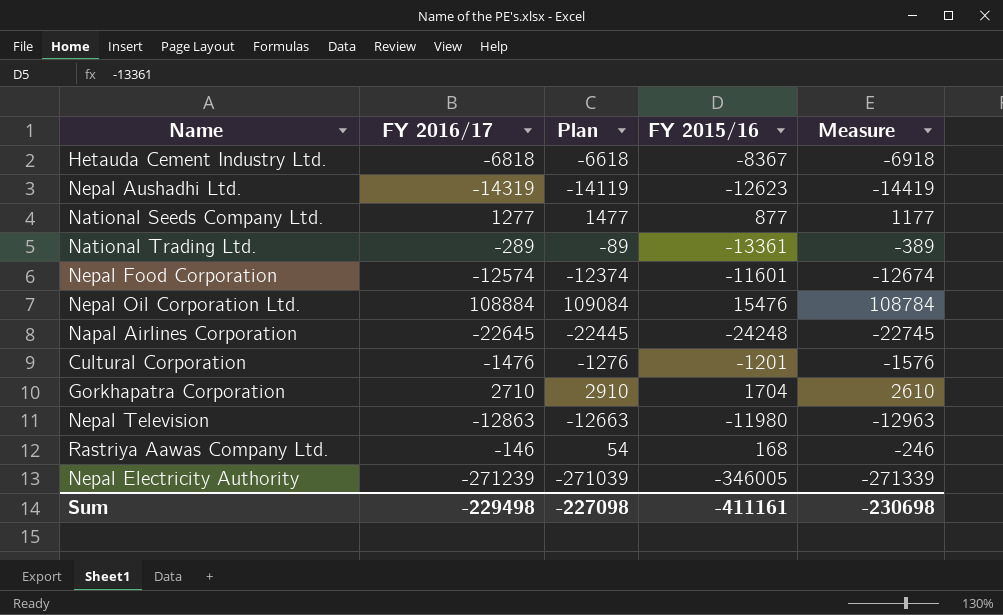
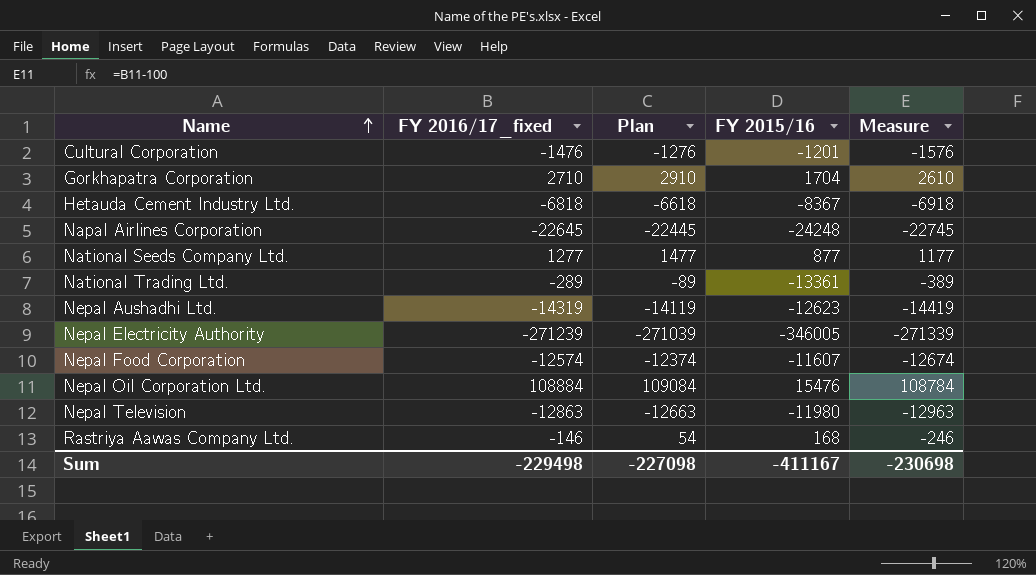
row order: none -> Name ascending
column name: FY 2016/17 -> FY 2016/17_fixed
Nepal Food Corporation | FY 2015/16: -11601 -> -11607
Sum | FY 2015/16: -411161 -> -411167

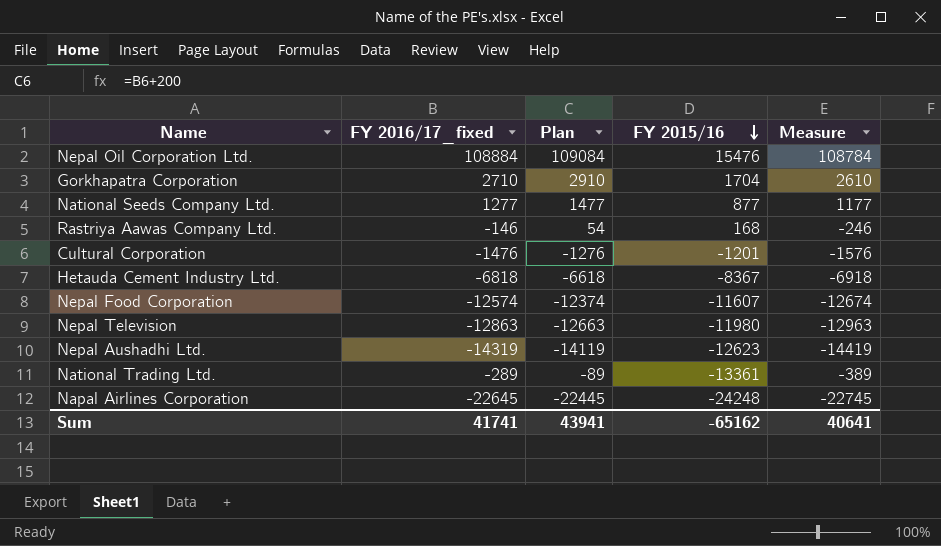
row order: Name ascending -> FY 2015/16 descending
row Nepal Electricity Authority: -271239 | -271039 | -346005 | -271339 -> none
Sum | FY 2016/17_fixed: -229498 -> 41741
Sum | Plan: -227098 -> 43941
Sum | FY 2015/16: -411167 -> -65162
Sum | Measure: -230698 -> 40641

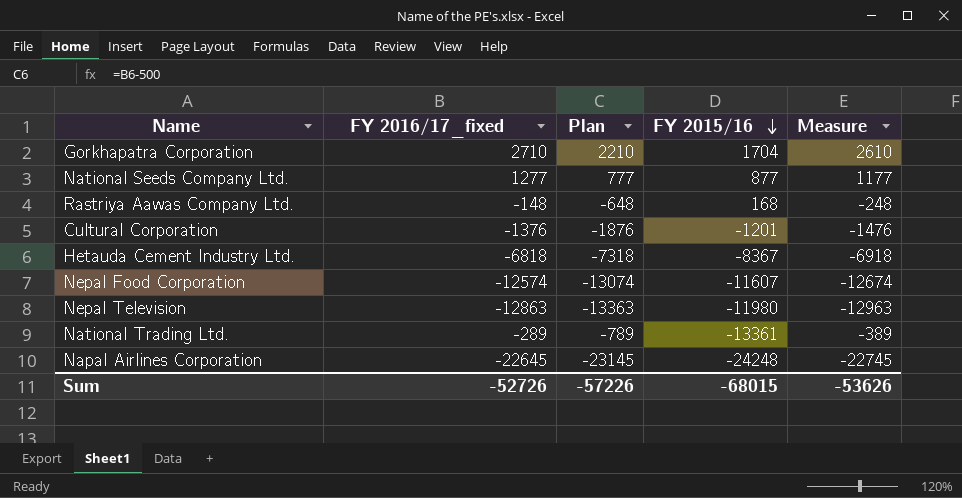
column Plan | formula: [FY 2016/17_fixed] + 200 -> [FY 2016/17_fixed] - 500
row Nepal Oil Corporation Ltd.: 108884 | 109084 | 15476 | 108784 -> none
row Nepal Aushadhi Ltd.: -14319 | -14119 | -12623 | -14419 -> none
Rastriya Aawas Company Ltd. | FY 2016/17_fixed: -146 -> -148
Rastriya Aawas Company Ltd. | Measure: -246 -> -248
Cultural Corporation | FY 2016/17_fixed: -1476 -> -1376
Cultural Corporation | Measure: -1576 -> -1476
Sum | FY 2016/17_fixed: 41741 -> -52726
Sum | Plan: 43941 -> -57226
Sum | FY 2015/16: -65162 -> -68015
Sum | Measure: 40641 -> -53626

